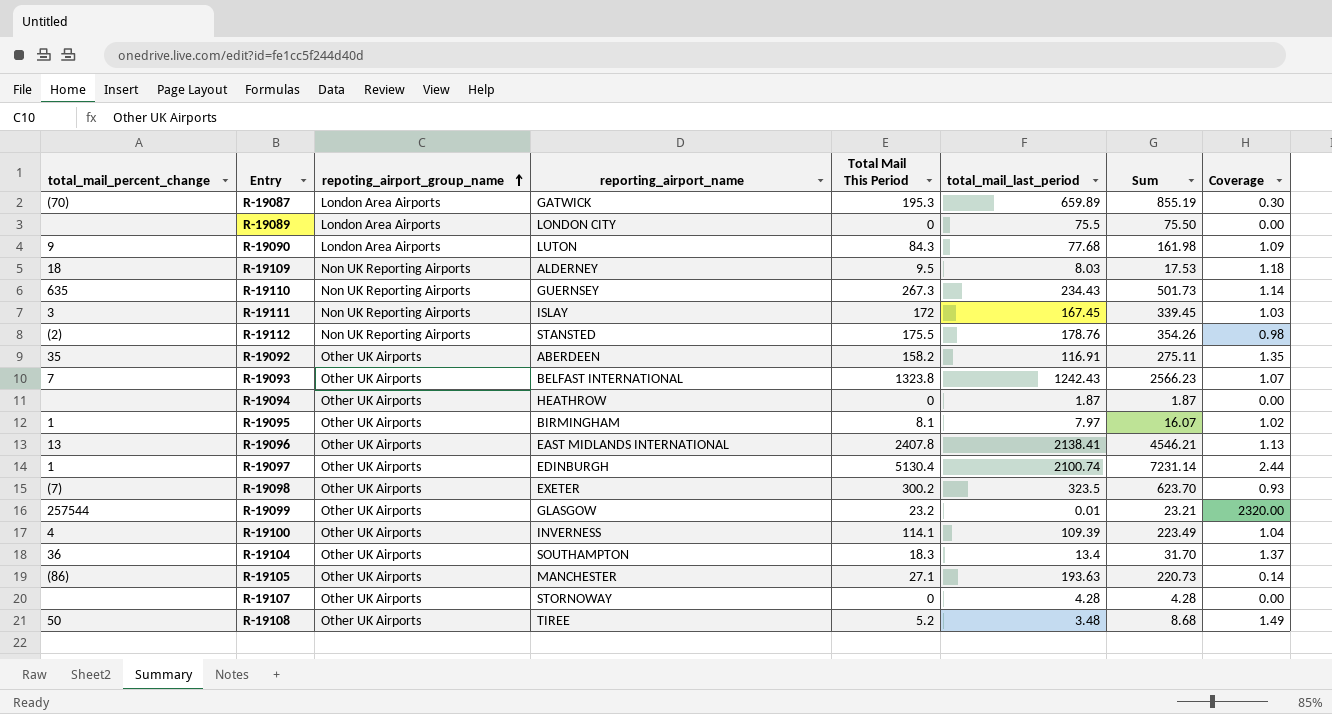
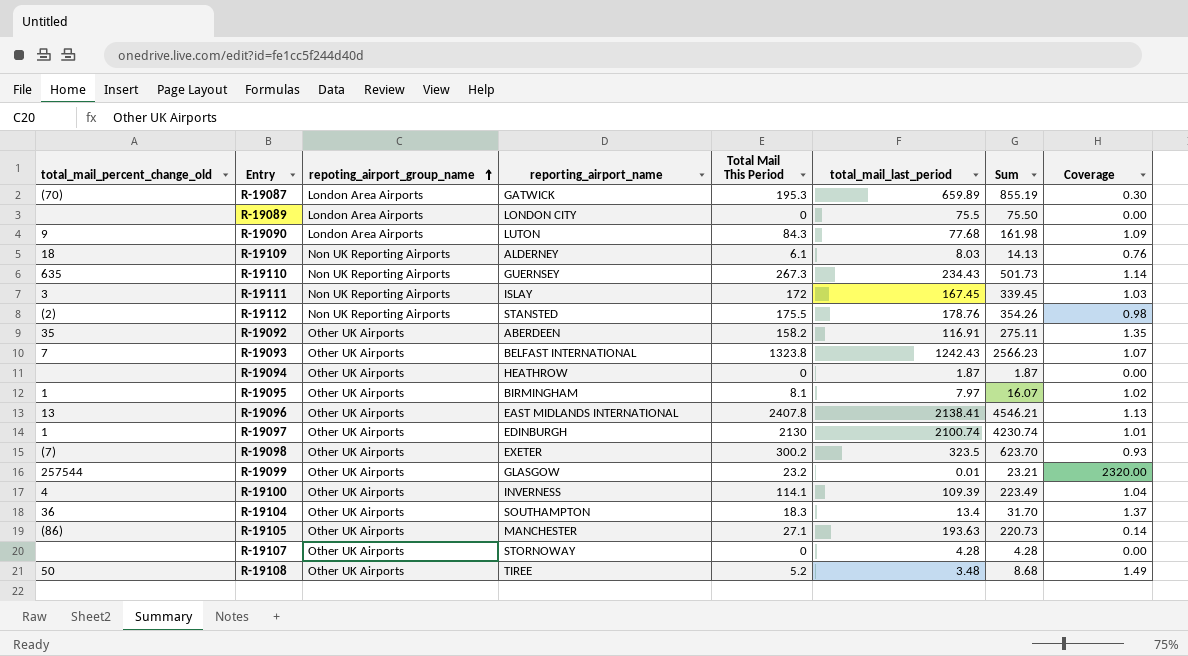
column name: total_mail_percent_change -> total_mail_percent_change_old
R-19109 | Total Mail This Period: 9.5 -> 6.1
R-19109 | Sum: 17.53 -> 14.13
R-19109 | Coverage: 1.18 -> 0.76
R-19097 | Total Mail This Period: 5130.4 -> 2130
R-19097 | Sum: 7231.14 -> 4230.74
R-19097 | Coverage: 2.44 -> 1.01

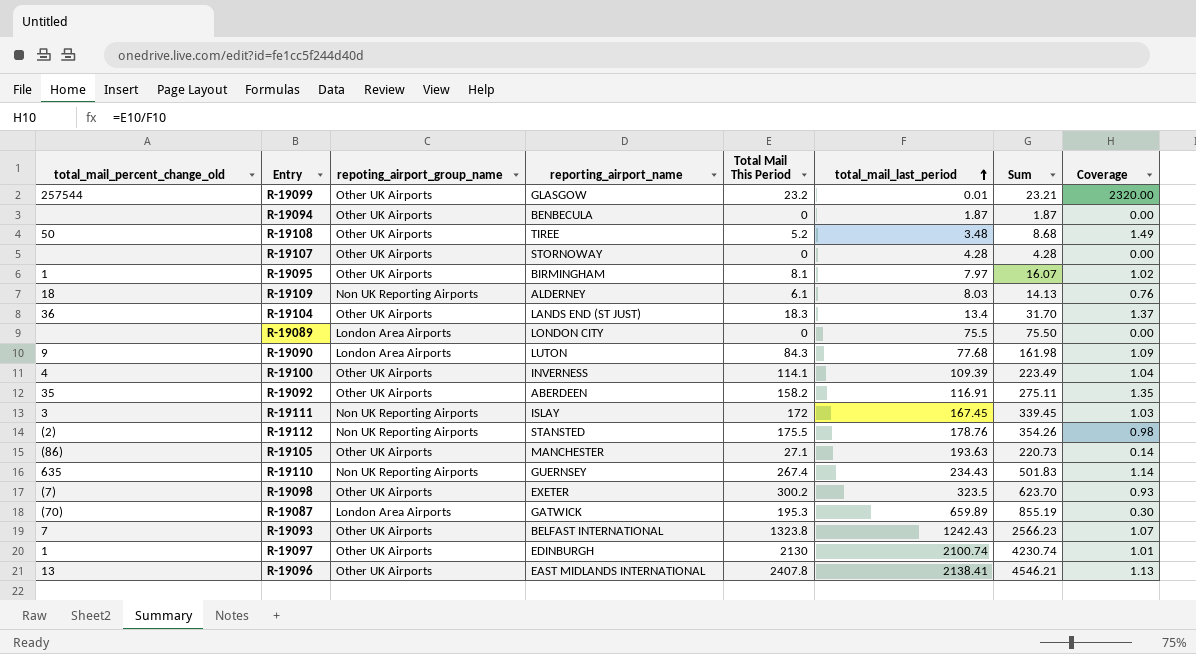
row order: repoting_airport_group_name ascending -> total_mail_last_period ascending
R-19094 | reporting_airport_name: HEATHROW -> BENBECULA
R-19104 | reporting_airport_name: SOUTHAMPTON -> LANDS END (ST JUST)
R-19110 | Total Mail This Period: 267.3 -> 267.4
R-19110 | Sum: 501.73 -> 501.83

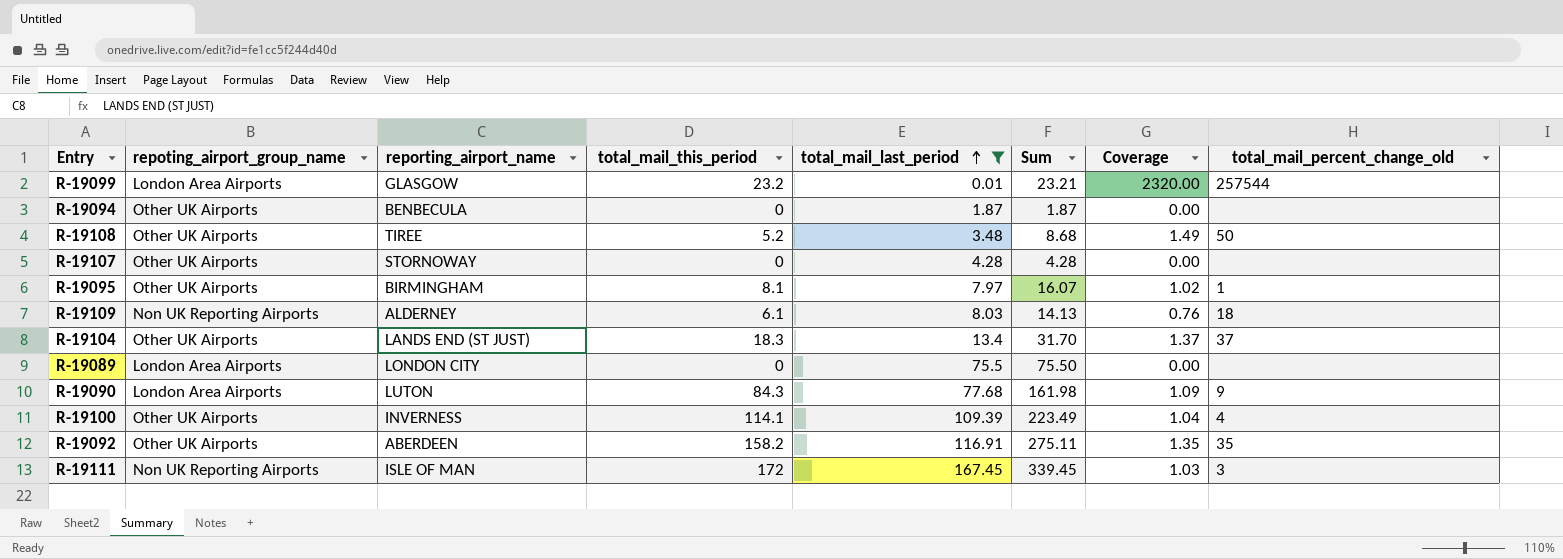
filter: none -> total_mail_last_period <= 167.45
column name: Total Mail This Period -> total_mail_this_period
column total_mail_percent_change_old | position: 1 -> 8
R-19099 | repoting_airport_group_name: Other UK Airports -> London Area Airports
R-19104 | total_mail_percent_change_old: 36 -> 37
R-19111 | reporting_airport_name: ISLAY -> ISLE OF MAN

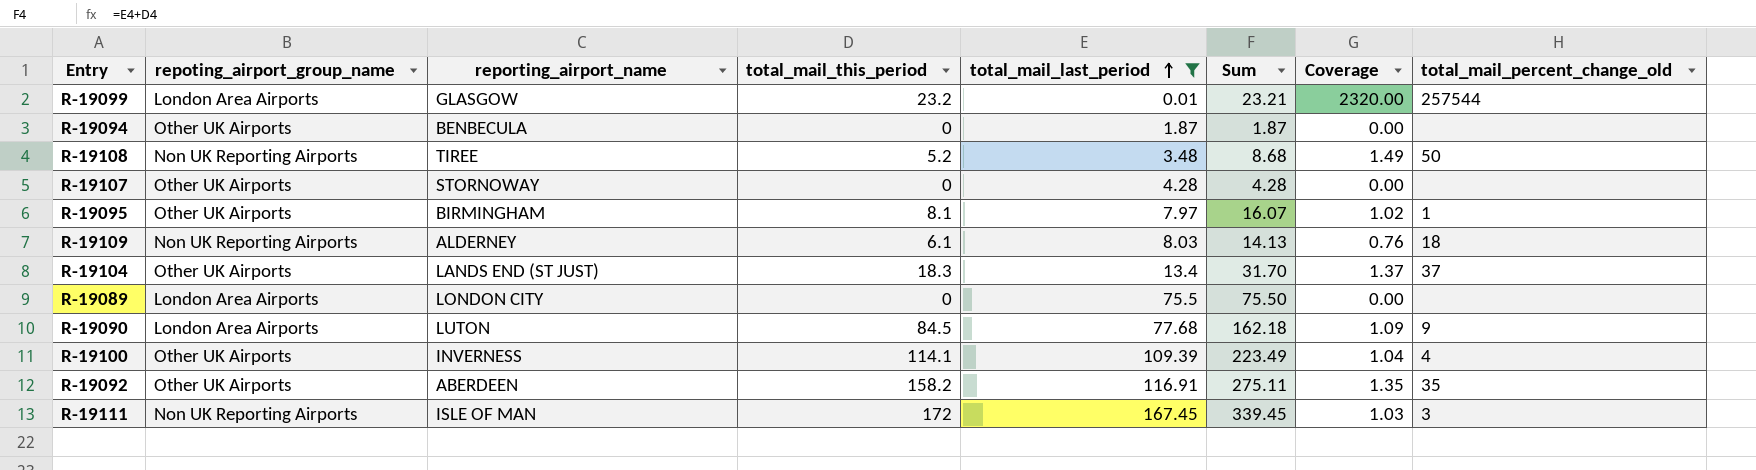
R-19108 | repoting_airport_group_name: Other UK Airports -> Non UK Reporting Airports
R-19090 | total_mail_this_period: 84.3 -> 84.5
R-19090 | Sum: 161.98 -> 162.18

